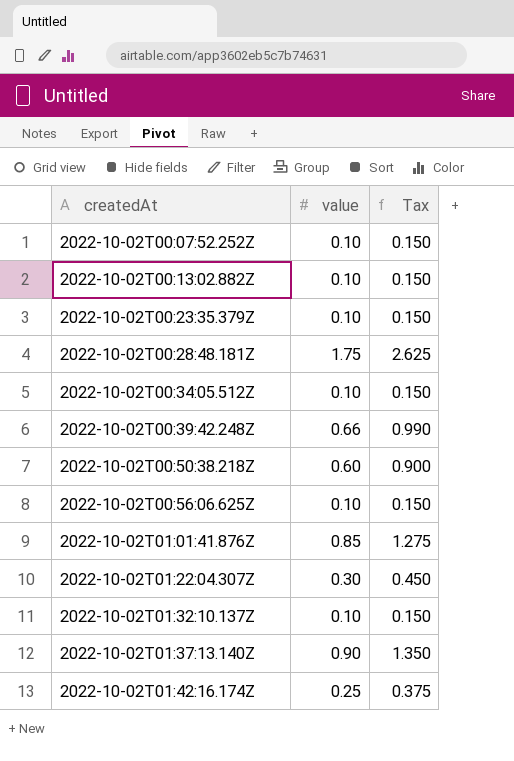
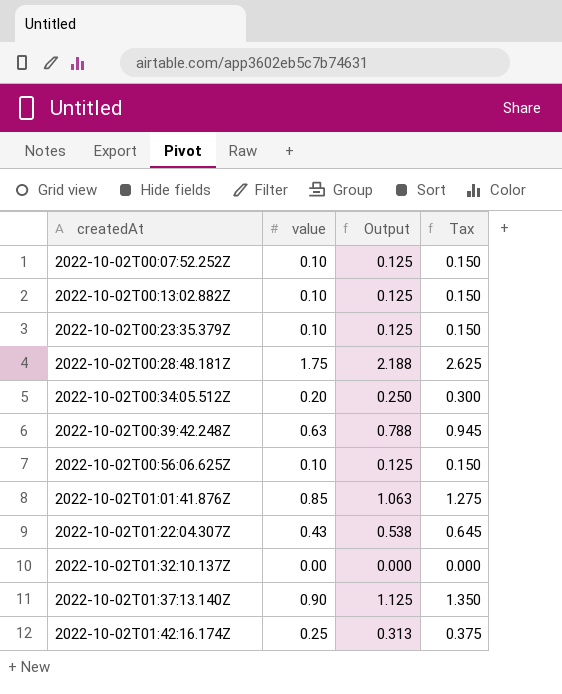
column Output | formula: none -> [value] * 1.25
row 2022-10-02T00:50:38.218Z: 0.60 | 0.900 -> none
2022-10-02T00:34:05.512Z | value: 0.10 -> 0.20
2022-10-02T00:34:05.512Z | Tax: 0.150 -> 0.300
2022-10-02T00:39:42.248Z | value: 0.66 -> 0.63
2022-10-02T00:39:42.248Z | Tax: 0.990 -> 0.945
2022-10-02T01:22:04.307Z | value: 0.30 -> 0.43
2022-10-02T01:22:04.307Z | Tax: 0.450 -> 0.645
2022-10-02T01:32:10.137Z | value: 0.10 -> 0.00
2022-10-02T01:32:10.137Z | Tax: 0.150 -> 0.000

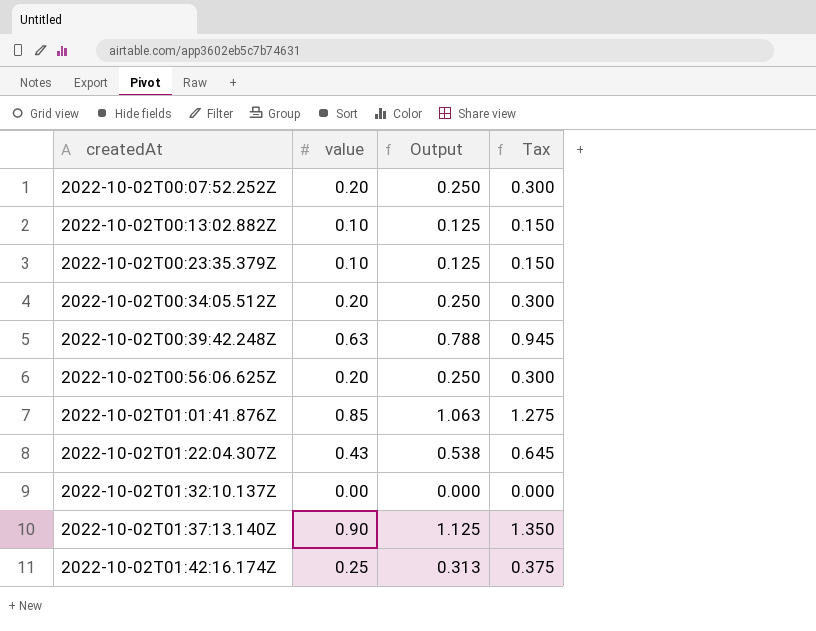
row 2022-10-02T00:28:48.181Z: 1.75 | 2.188 | 2.625 -> none
2022-10-02T00:07:52.252Z | value: 0.10 -> 0.20
2022-10-02T00:07:52.252Z | Output: 0.125 -> 0.250
2022-10-02T00:07:52.252Z | Tax: 0.150 -> 0.300
2022-10-02T00:56:06.625Z | value: 0.10 -> 0.20
2022-10-02T00:56:06.625Z | Output: 0.125 -> 0.250
2022-10-02T00:56:06.625Z | Tax: 0.150 -> 0.300

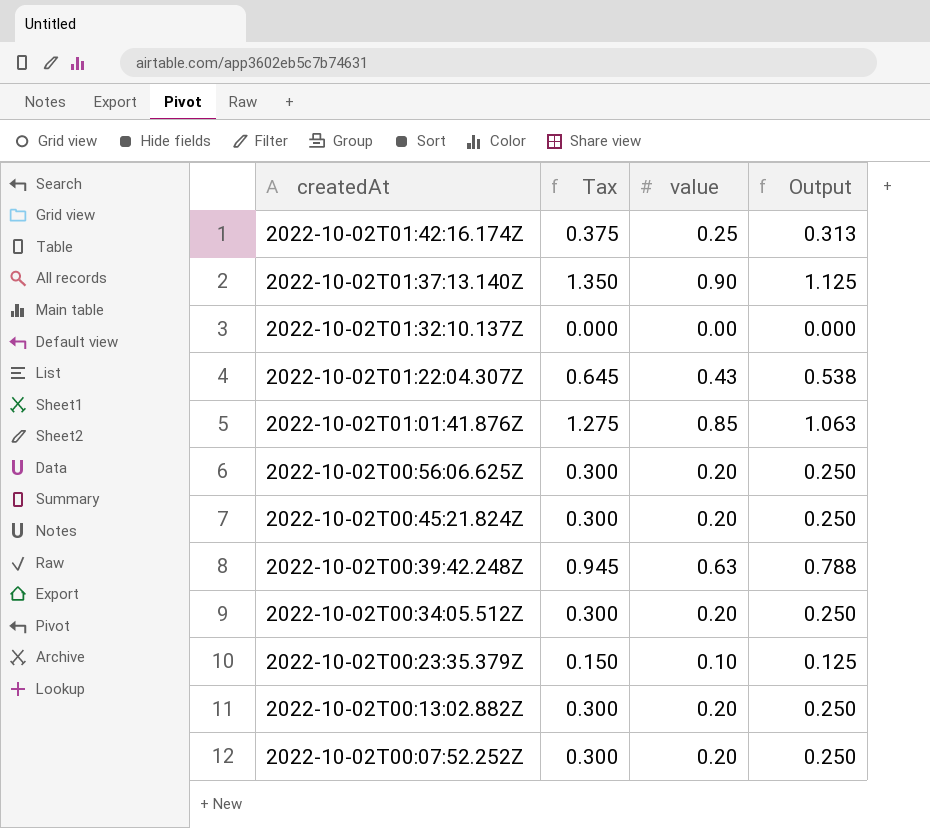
row order: createdAt ascending -> createdAt descending
column Tax | position: 4 -> 2
row 2022-10-02T00:45:21.824Z: none -> 0.300 | 0.20 | 0.250
2022-10-02T00:13:02.882Z | Tax: 0.150 -> 0.300
2022-10-02T00:13:02.882Z | value: 0.10 -> 0.20
2022-10-02T00:13:02.882Z | Output: 0.125 -> 0.250

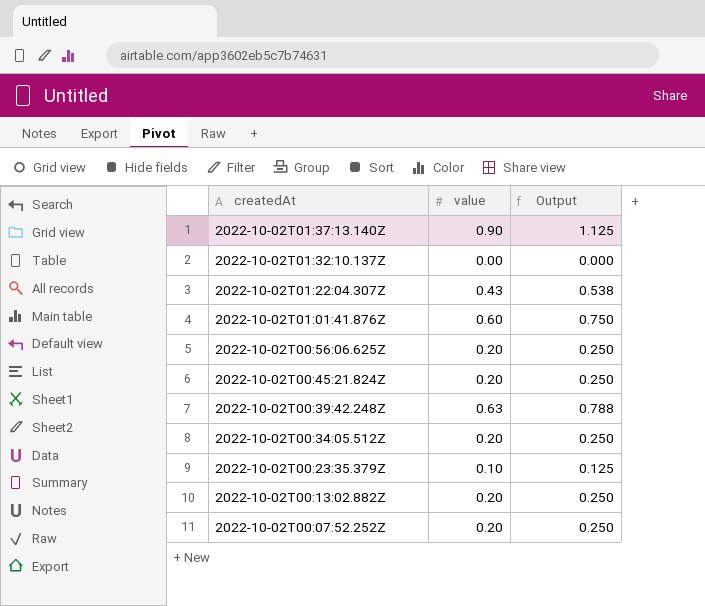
column Tax | formula: [value] * 1.5 -> none
row 2022-10-02T01:42:16.174Z: 0.375 | 0.25 | 0.313 -> none
2022-10-02T01:01:41.876Z | value: 0.85 -> 0.60
2022-10-02T01:01:41.876Z | Output: 1.063 -> 0.750

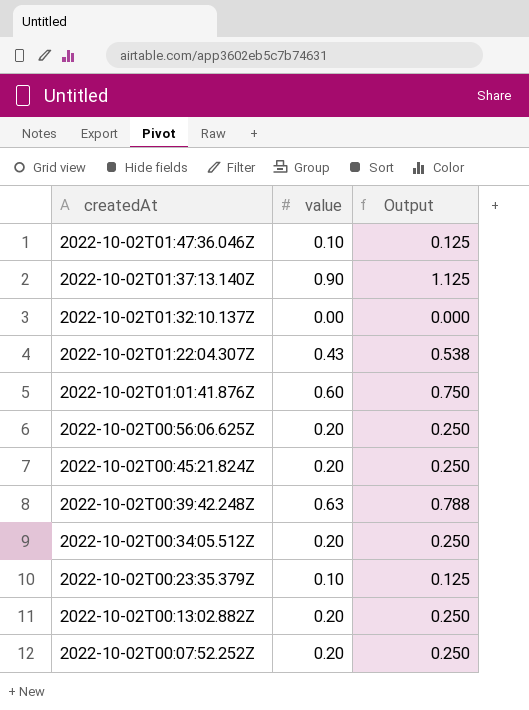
row 2022-10-02T01:47:36.046Z: none -> 0.10 | 0.125

